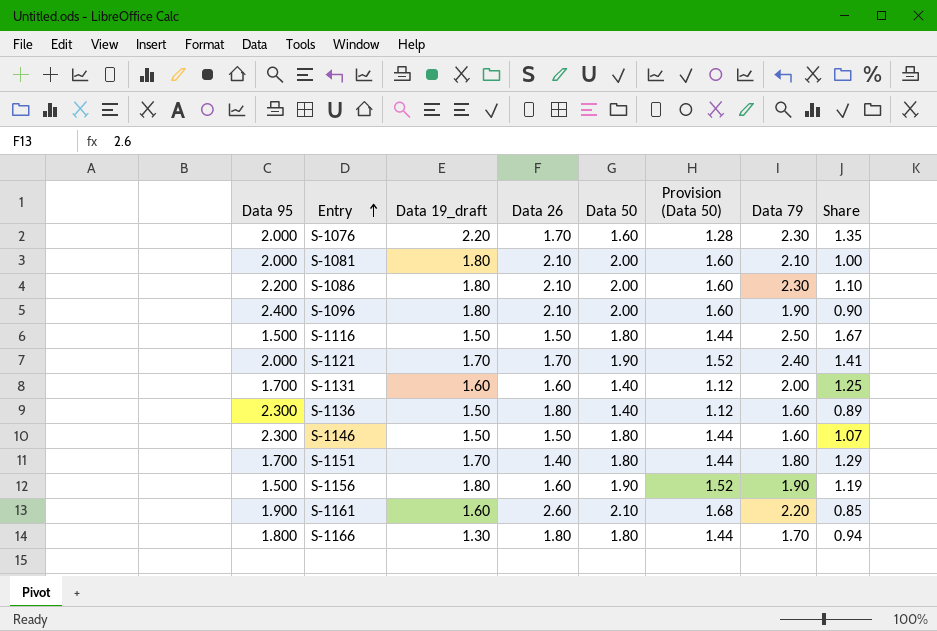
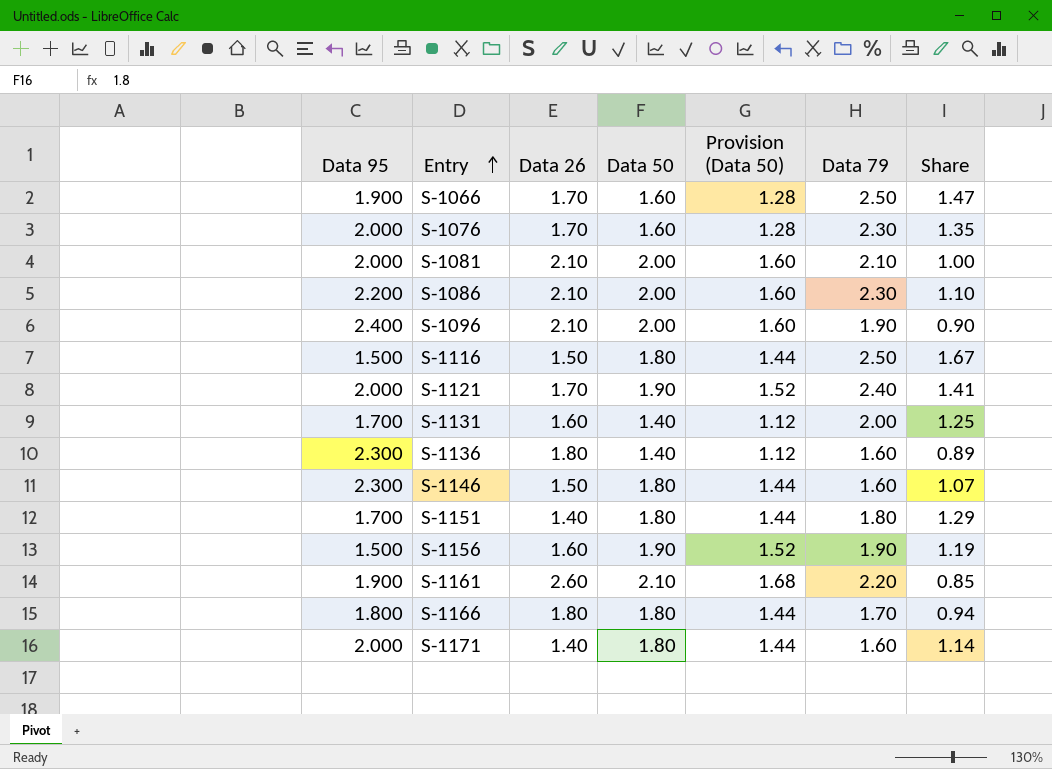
column Data 19_draft | position: 3 -> none
row S-1066: none -> 1.900 | 1.70 | 1.60 | 1.28 | 2.50 | 1.47
row S-1171: none -> 2.000 | 1.40 | 1.80 | 1.44 | 1.60 | 1.14

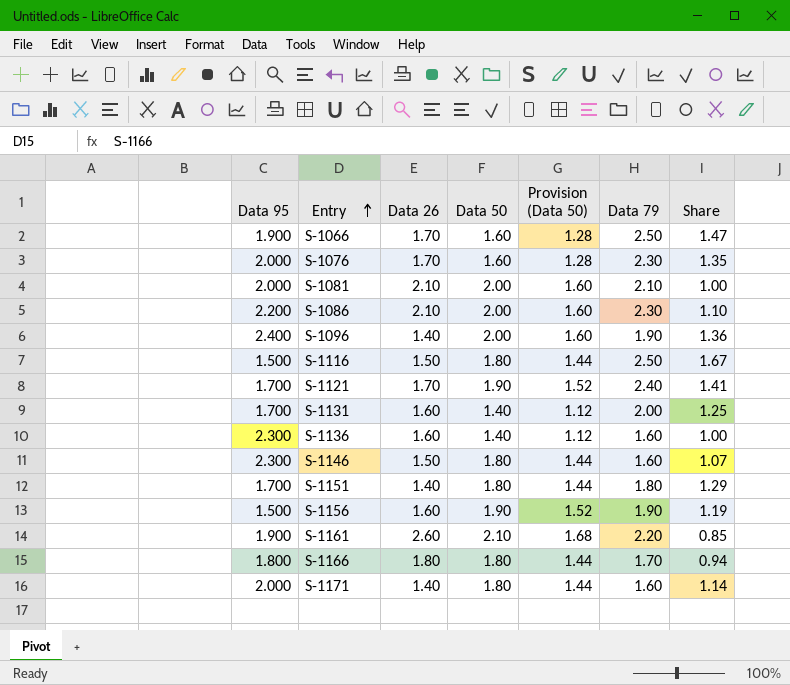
S-1096 | Data 26: 2.10 -> 1.40
S-1096 | Share: 0.90 -> 1.36
S-1121 | Data 95: 2.000 -> 1.700
S-1136 | Data 26: 1.80 -> 1.60
S-1136 | Share: 0.89 -> 1.00

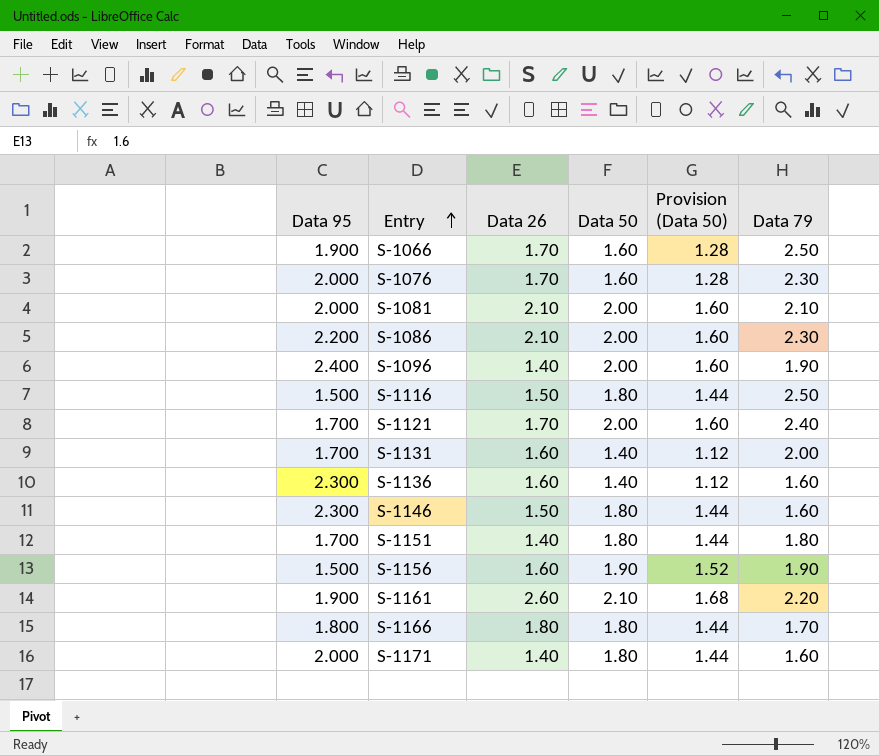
column Share | formula: [Data 79] / [Data 26] -> none
S-1121 | Data 50: 1.90 -> 2.00
S-1121 | Provision (Data 50): 1.52 -> 1.60

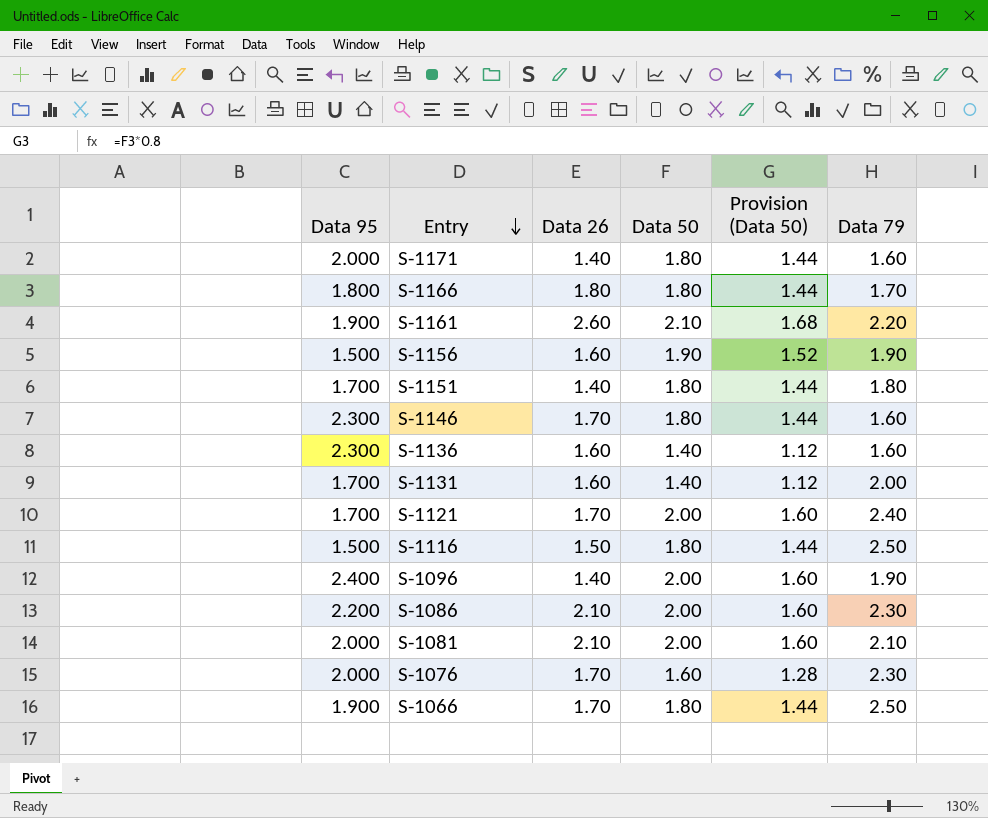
row order: Entry ascending -> Entry descending
S-1146 | Data 26: 1.50 -> 1.70
S-1066 | Data 50: 1.60 -> 1.80
S-1066 | Provision (Data 50): 1.28 -> 1.44

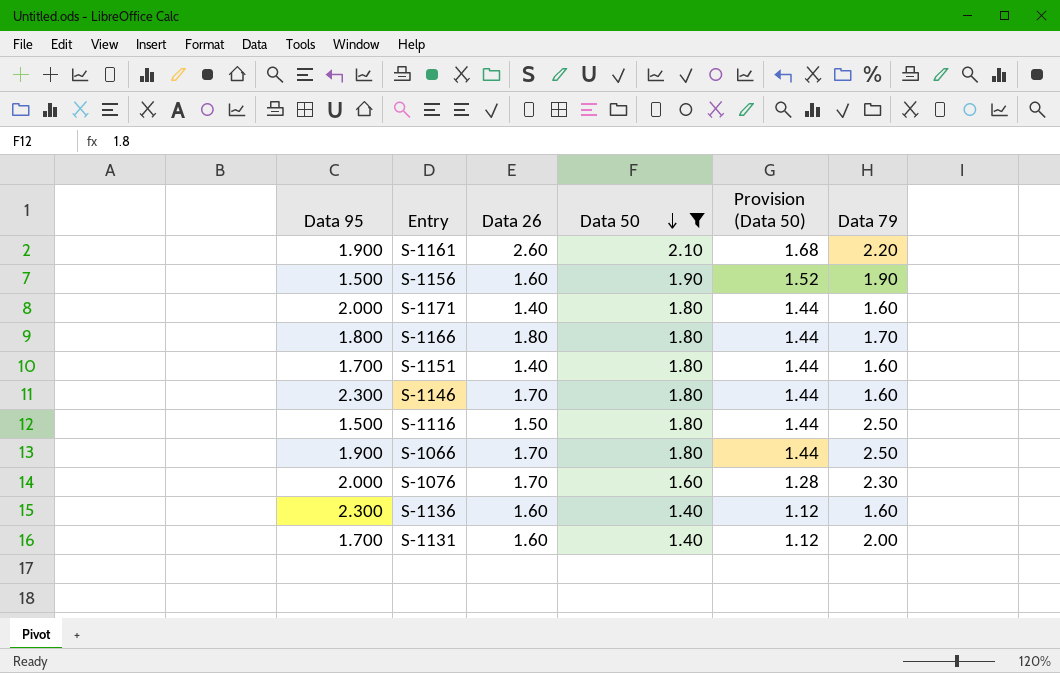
filter: none -> Data 50 != 2.00
row order: Entry descending -> Data 50 descending
S-1151 | Data 79: 1.80 -> 1.60

